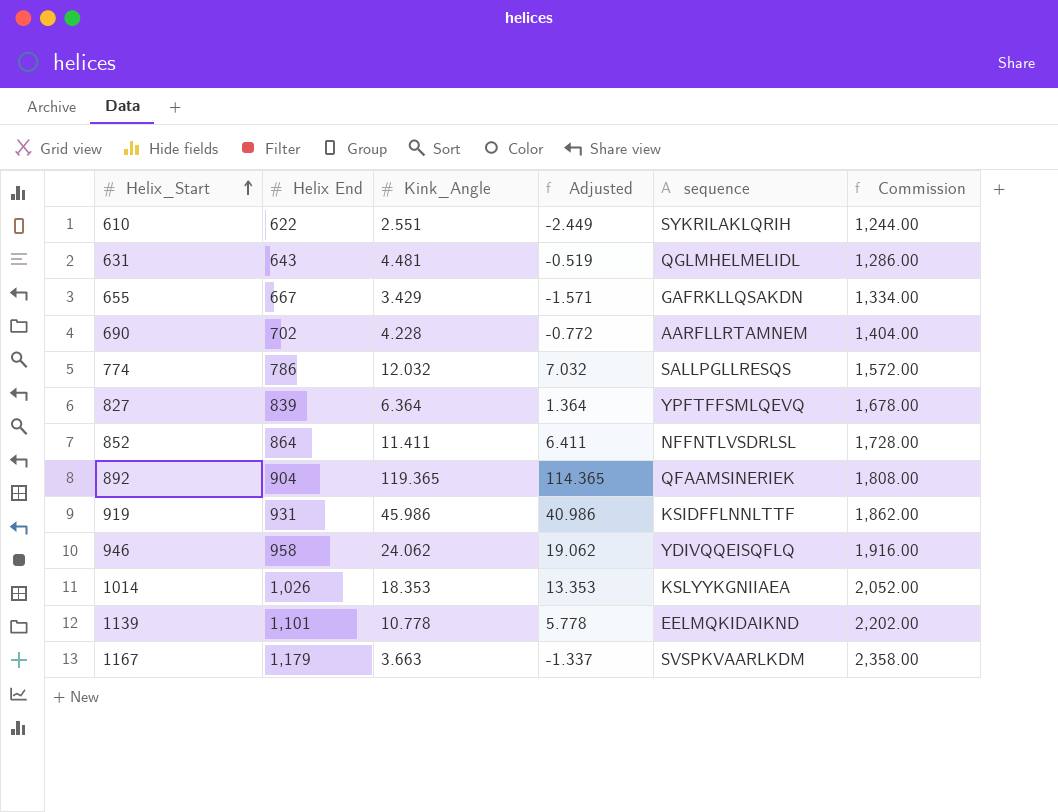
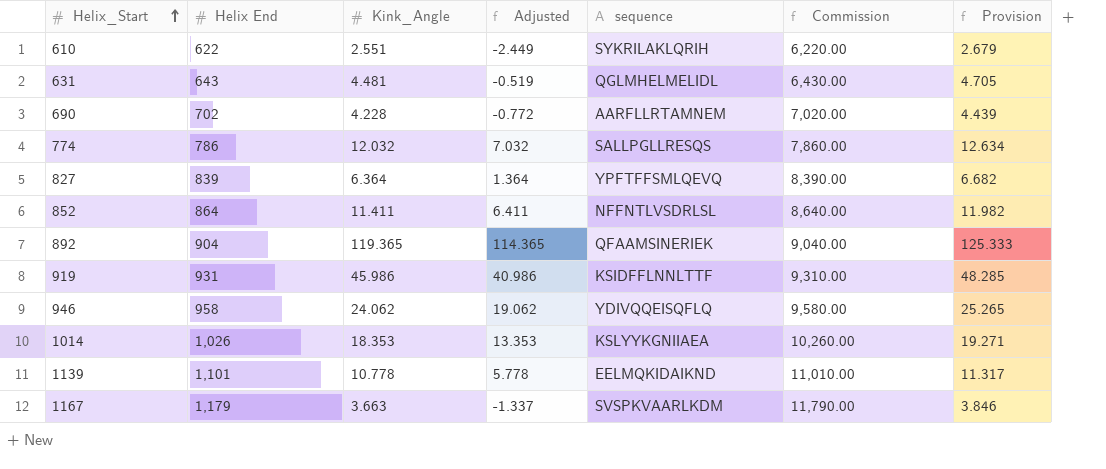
column Commission | formula: [Helix End] * 2 -> [Helix End] * 10
column Provision | formula: none -> [Kink_Angle] * 1.05
row 655: 667 | 3.429 | -1.571 | GAFRKLLQSAKDN | 1,334.00 -> none

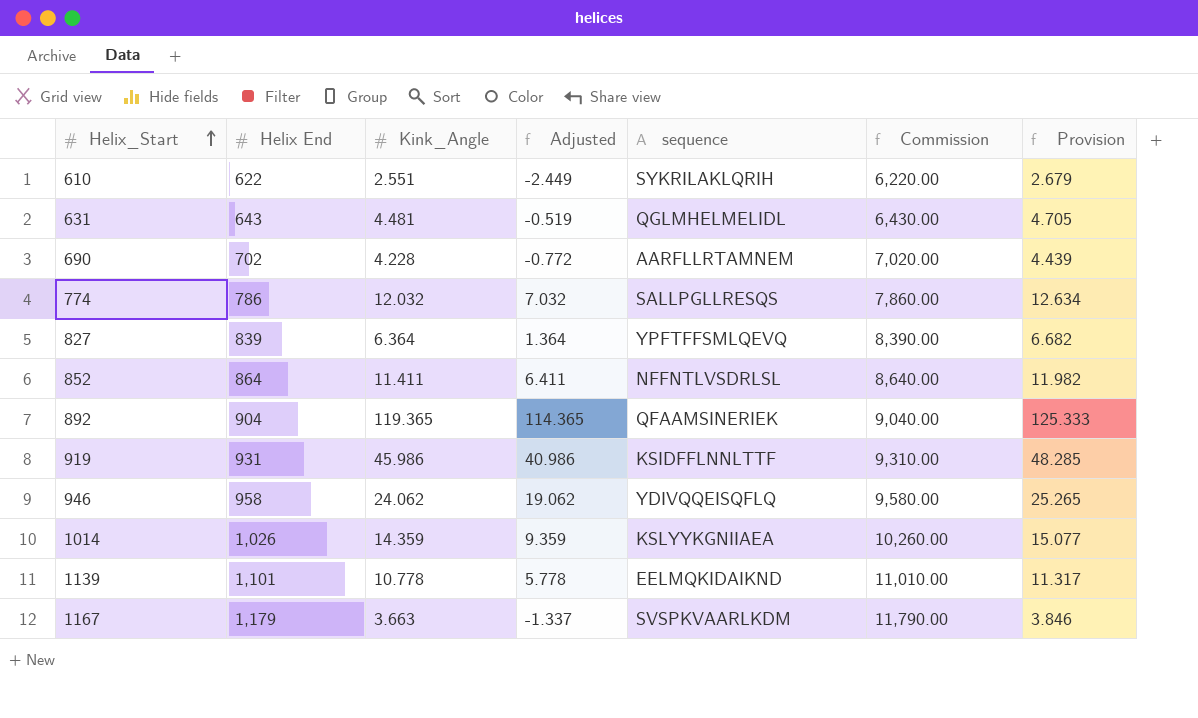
1014 | Kink_Angle: 18.353 -> 14.359
1014 | Adjusted: 13.353 -> 9.359
1014 | Provision: 19.271 -> 15.077

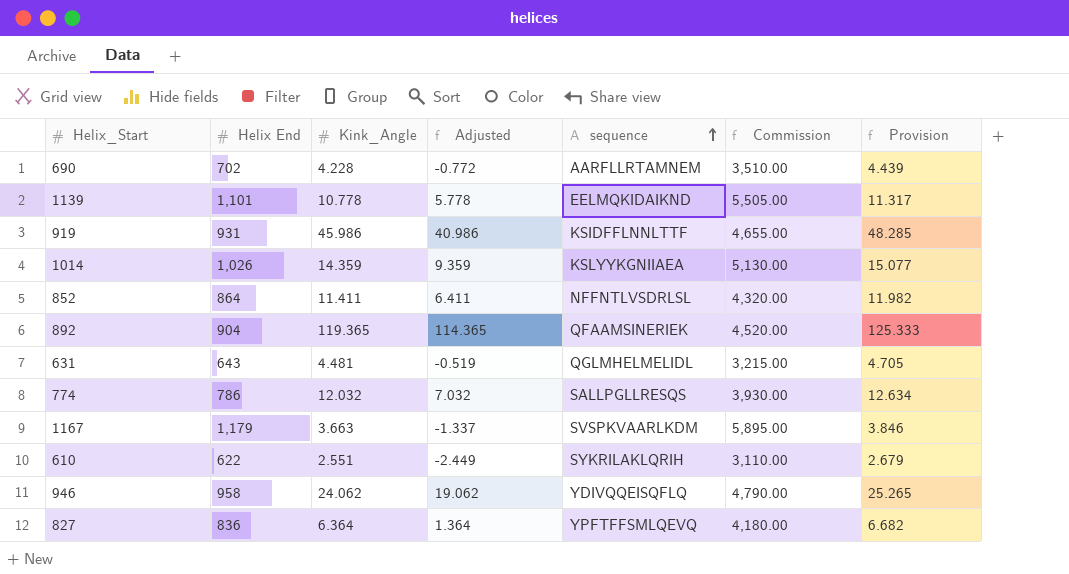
row order: Helix_Start ascending -> sequence ascending
column Commission | formula: [Helix End] * 10 -> [Helix End] * 5
827 | Helix End: 839 -> 836

